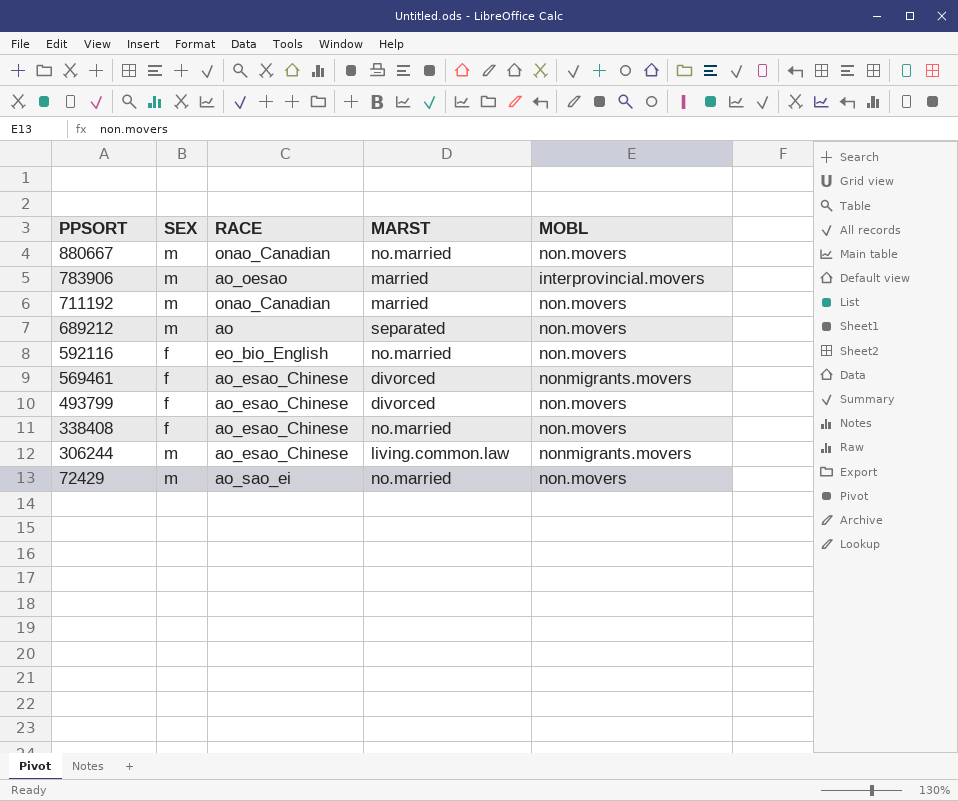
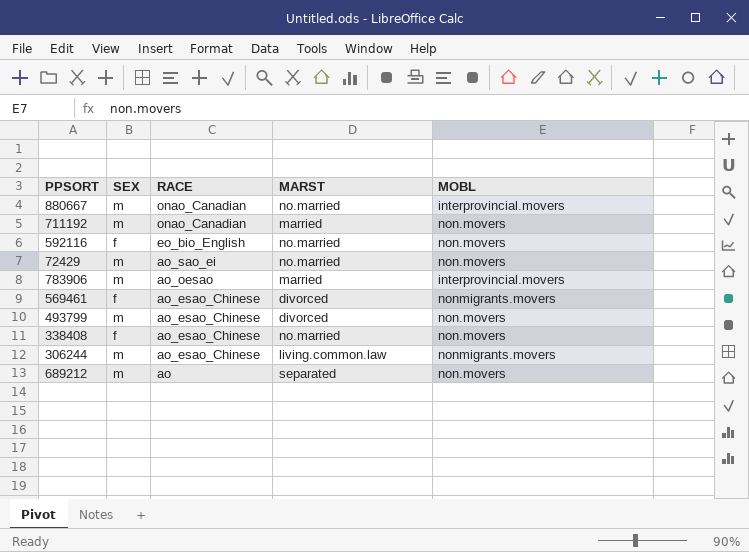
row order: PPSORT descending -> RACE descending
880667 | MOBL: non.movers -> interprovincial.movers
493799 | SEX: f -> m

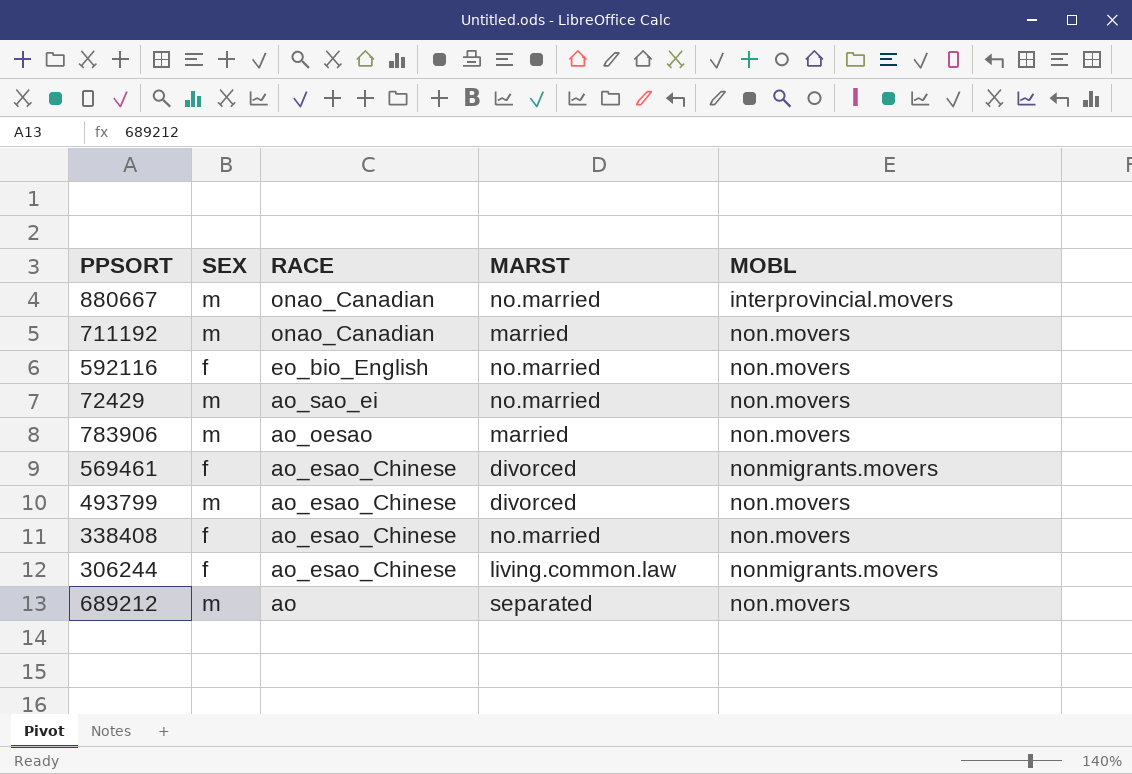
783906 | MOBL: interprovincial.movers -> non.movers
306244 | SEX: m -> f

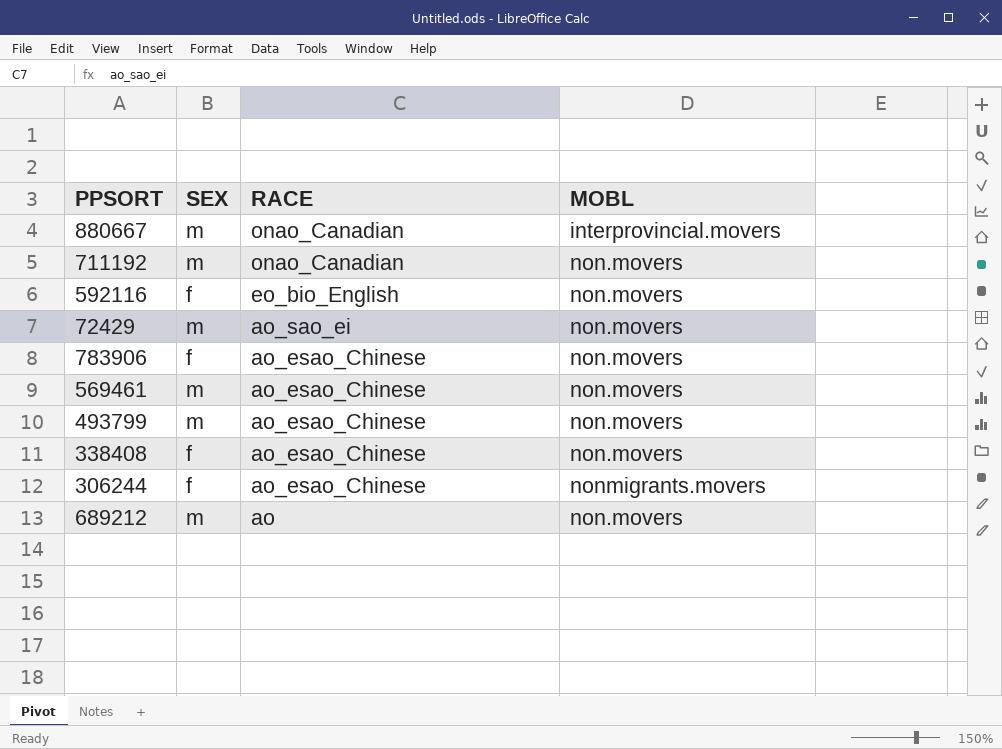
column MARST | position: 4 -> none
783906 | SEX: m -> f
783906 | RACE: ao_oesao -> ao_esao_Chinese
569461 | SEX: f -> m
569461 | MOBL: nonmigrants.movers -> non.movers

